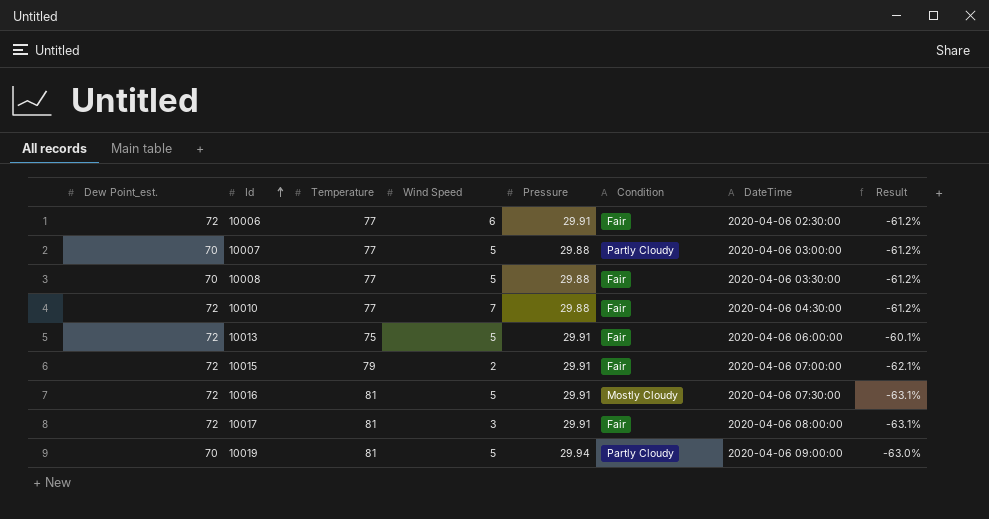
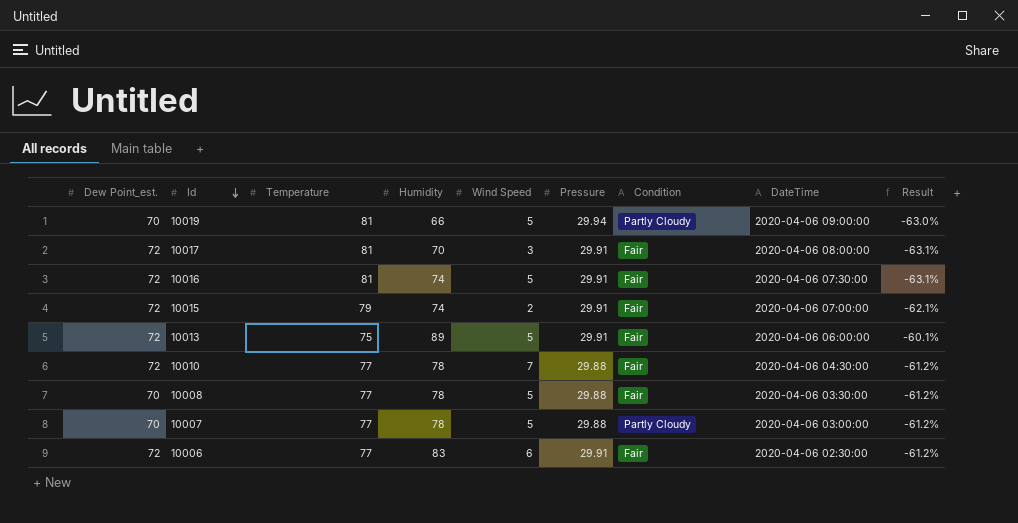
row order: Id ascending -> Id descending
column Humidity | position: none -> 4
10016 | Condition: Mostly Cloudy -> Fair

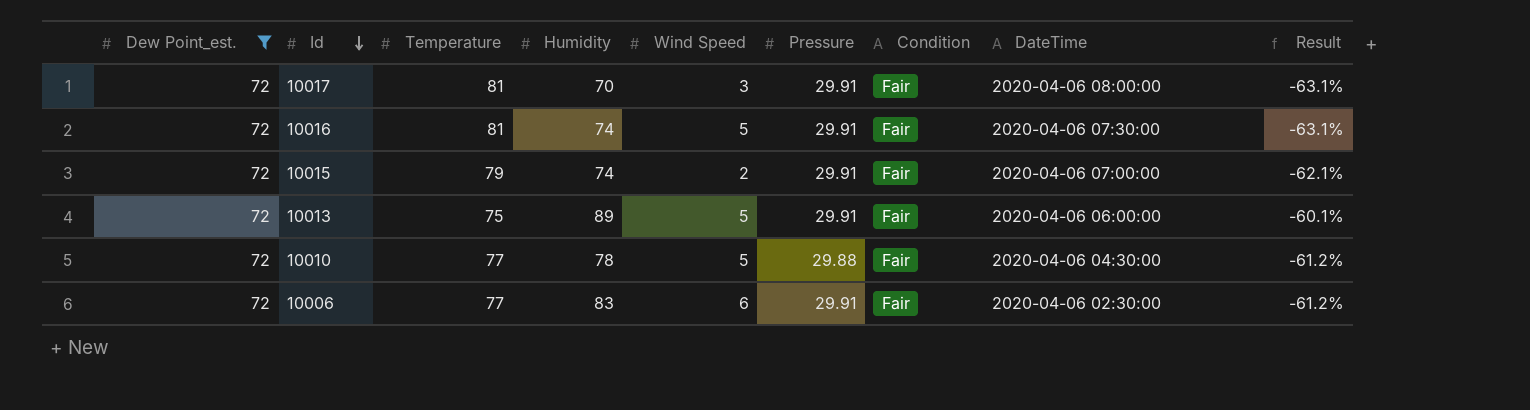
filter: none -> Dew Point_est. = 72
10010 | Wind Speed: 7 -> 5

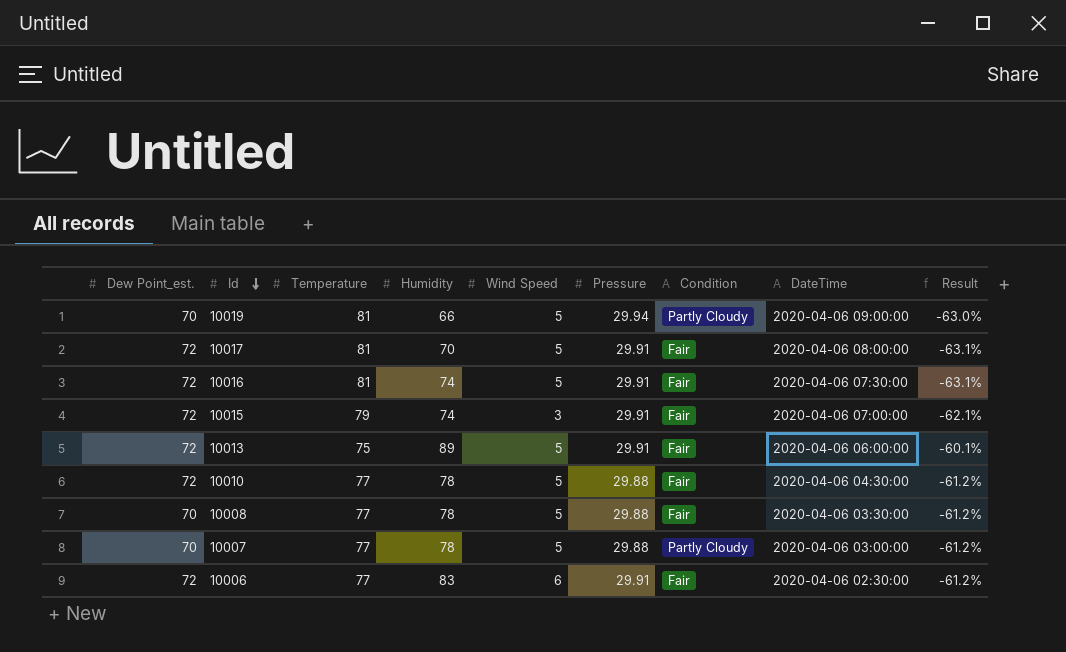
filter: Dew Point_est. = 72 -> none
10017 | Wind Speed: 3 -> 5
10015 | Wind Speed: 2 -> 3

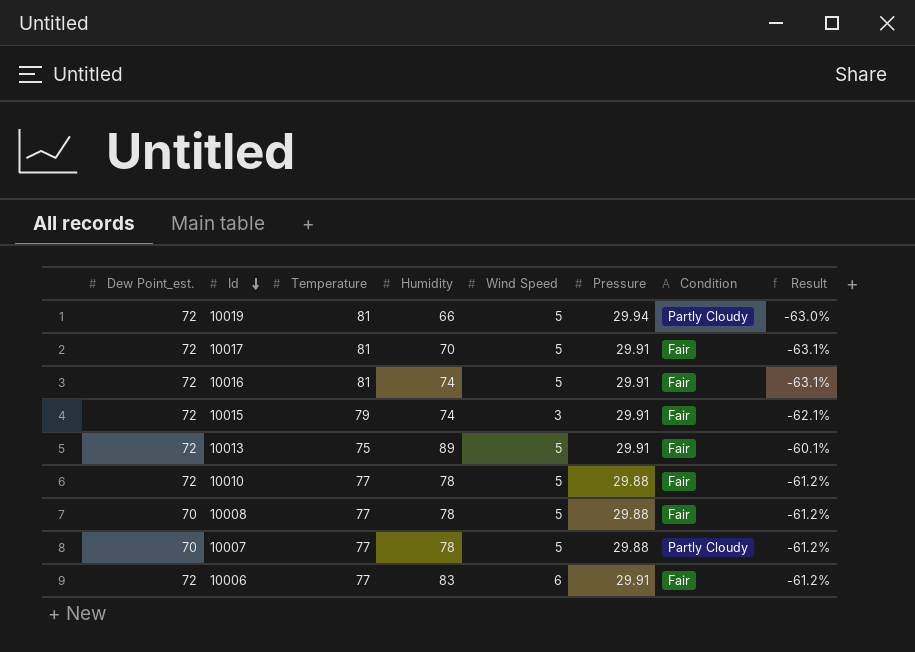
column DateTime | position: 8 -> none
10019 | Dew Point_est.: 70 -> 72

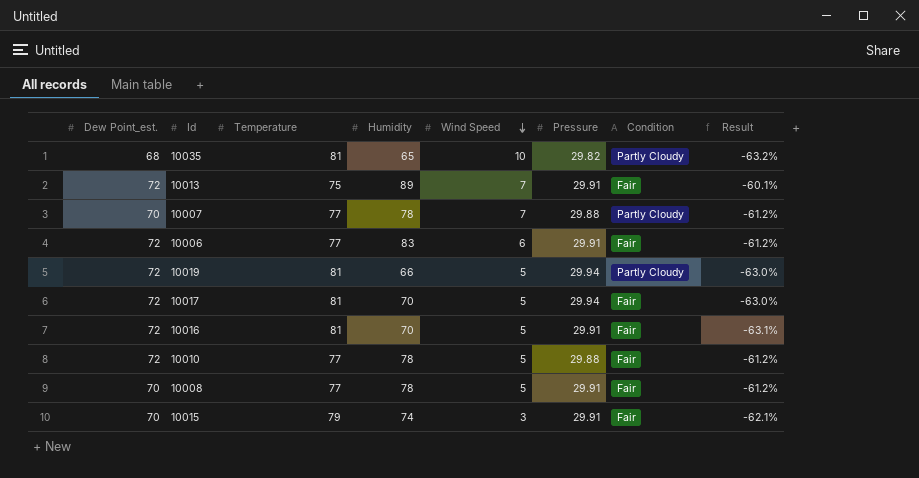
row order: Id descending -> Wind Speed descending
row 10035: none -> 68 | 81 | 65 | 10 | 29.82 | Partly Cloudy | -63.2%
10013 | Wind Speed: 5 -> 7
10007 | Wind Speed: 5 -> 7
10017 | Pressure: 29.91 -> 29.94
10017 | Result: -63.1% -> -63.0%
10016 | Humidity: 74 -> 70
10008 | Pressure: 29.88 -> 29.91
10015 | Dew Point_est.: 72 -> 70

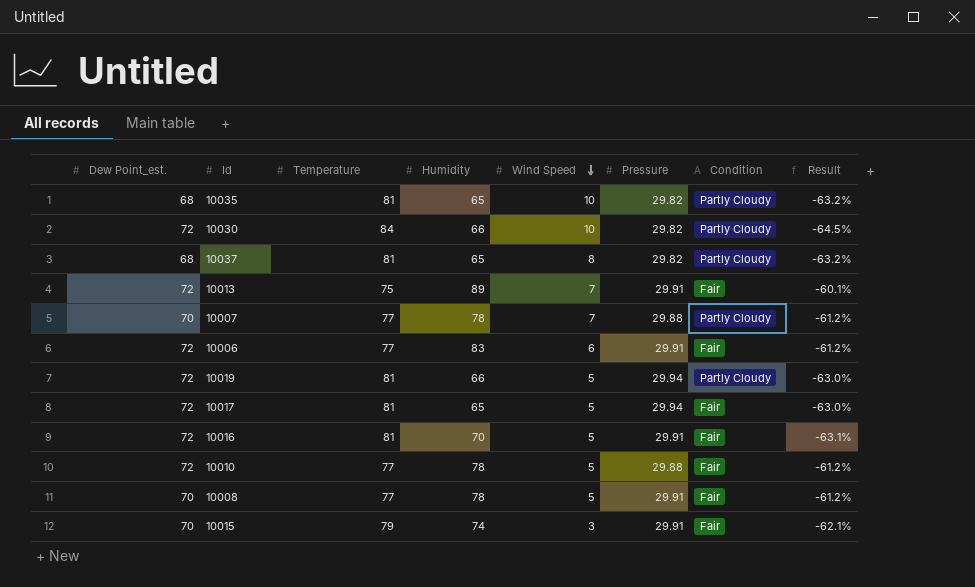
row 10030: none -> 72 | 84 | 66 | 10 | 29.82 | Partly Cloudy | -64.5%
row 10037: none -> 68 | 81 | 65 | 8 | 29.82 | Partly Cloudy | -63.2%
10017 | Humidity: 70 -> 65

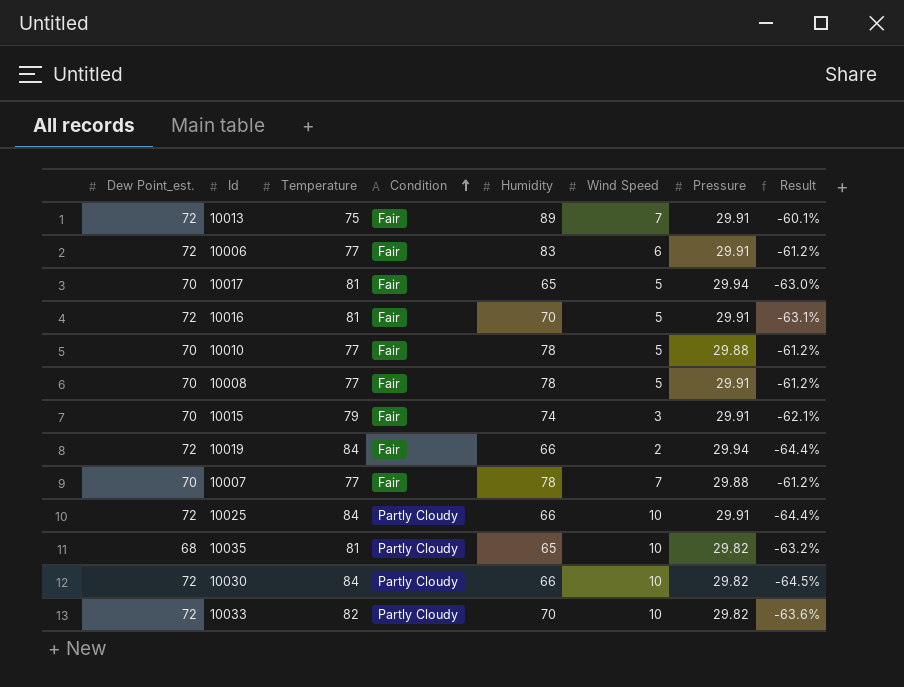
row order: Wind Speed descending -> Condition ascending
column Condition | position: 7 -> 4
row 10037: 68 | 81 | 65 | 8 | 29.82 | Partly Cloudy | -63.2% -> none
10017 | Dew Point_est.: 72 -> 70
10010 | Dew Point_est.: 72 -> 70
10019 | Temperature: 81 -> 84
10019 | Condition: Partly Cloudy -> Fair
10019 | Wind Speed: 5 -> 2
10019 | Result: -63.0% -> -64.4%
10007 | Condition: Partly Cloudy -> Fair
row 10025: none -> 72 | 84 | Partly Cloudy | 66 | 10 | 29.91 | -64.4%
row 10033: none -> 72 | 82 | Partly Cloudy | 70 | 10 | 29.82 | -63.6%

